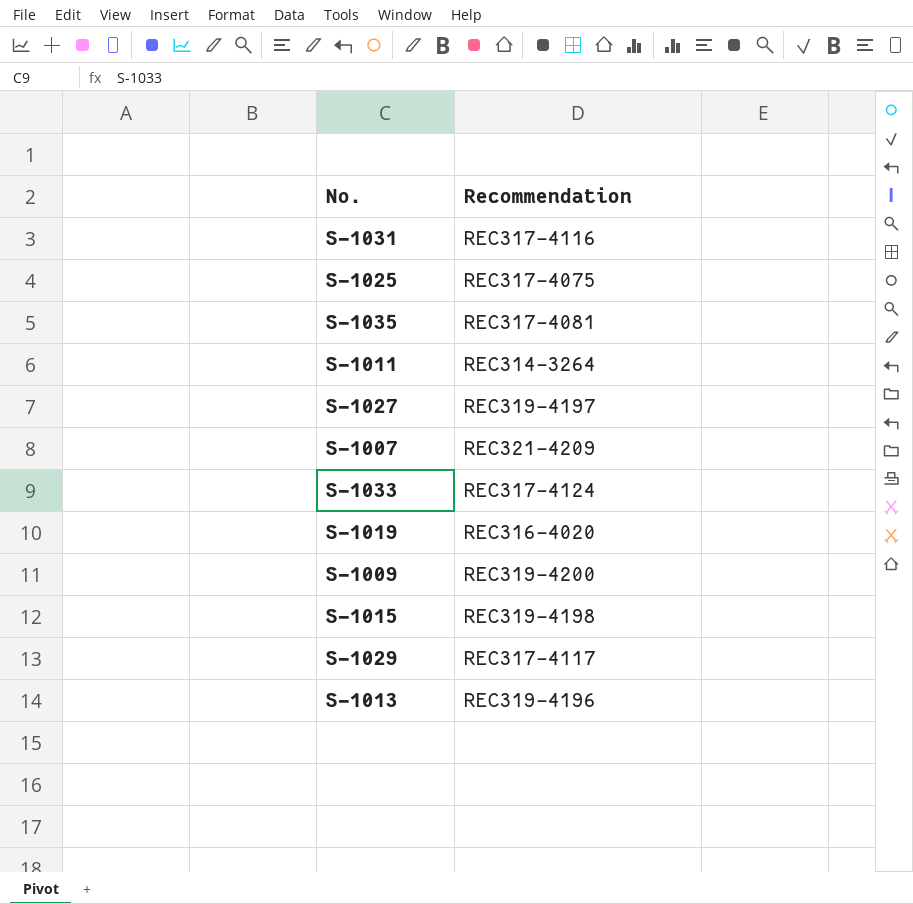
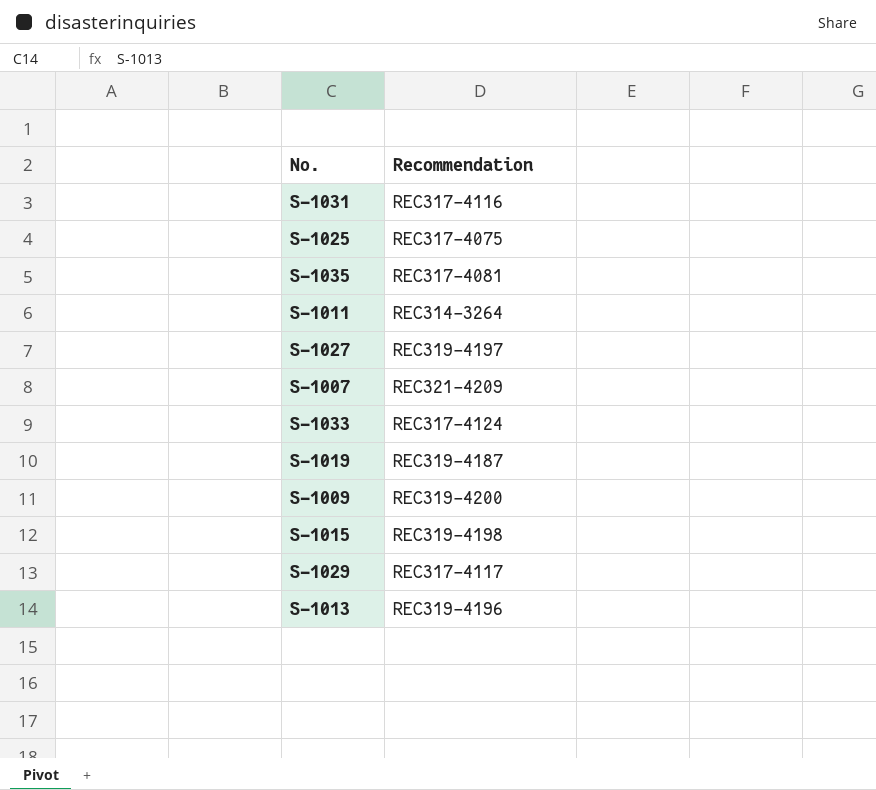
S-1019 | Recommendation: REC316-4020 -> REC319-4187

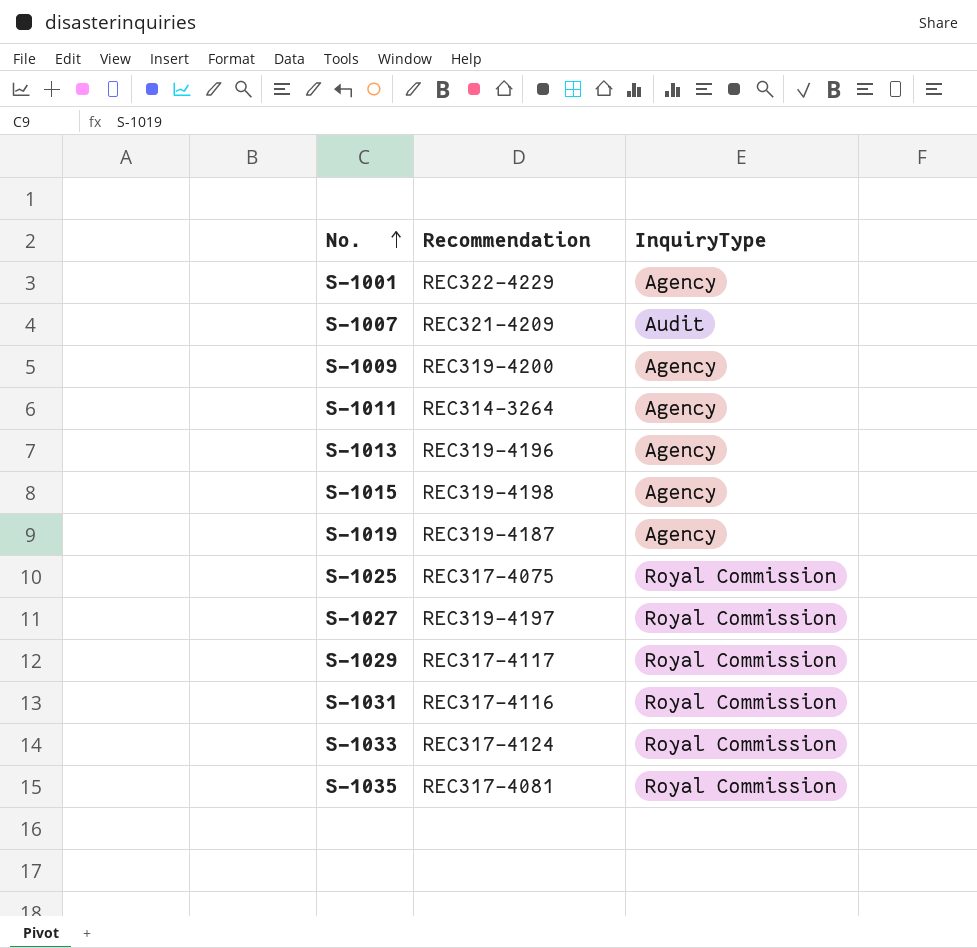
row order: none -> No. ascending
column InquiryType | position: none -> 3
row S-1001: none -> REC322-4229 | Agency

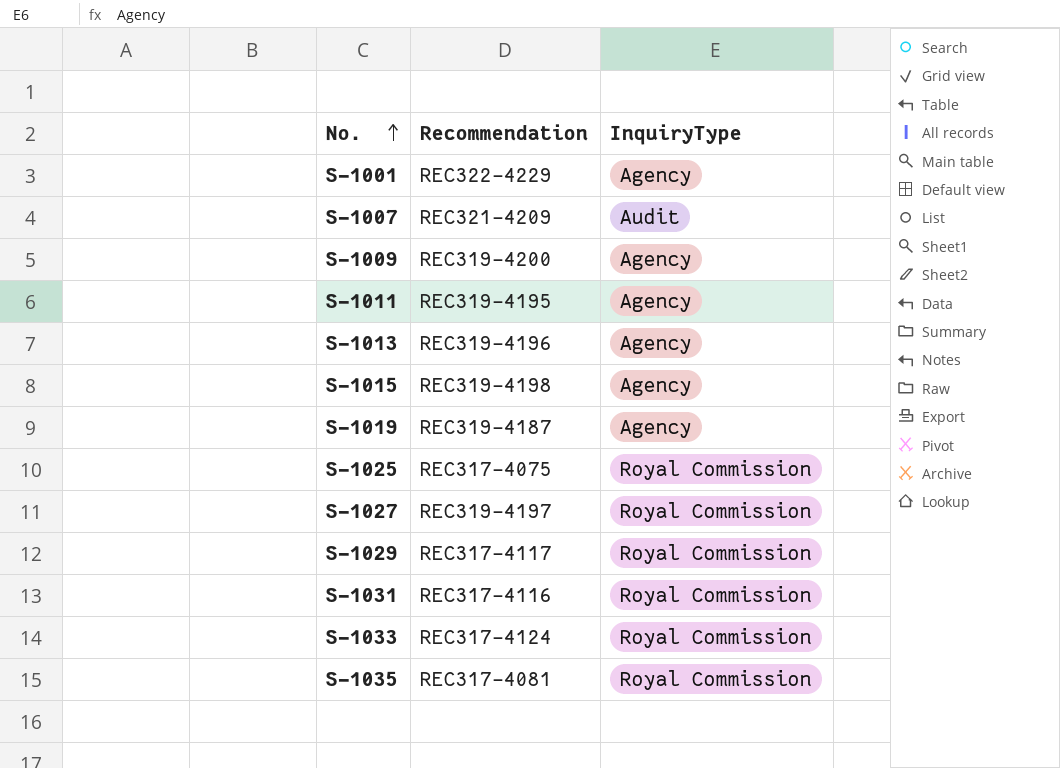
S-1011 | Recommendation: REC314-3264 -> REC319-4195

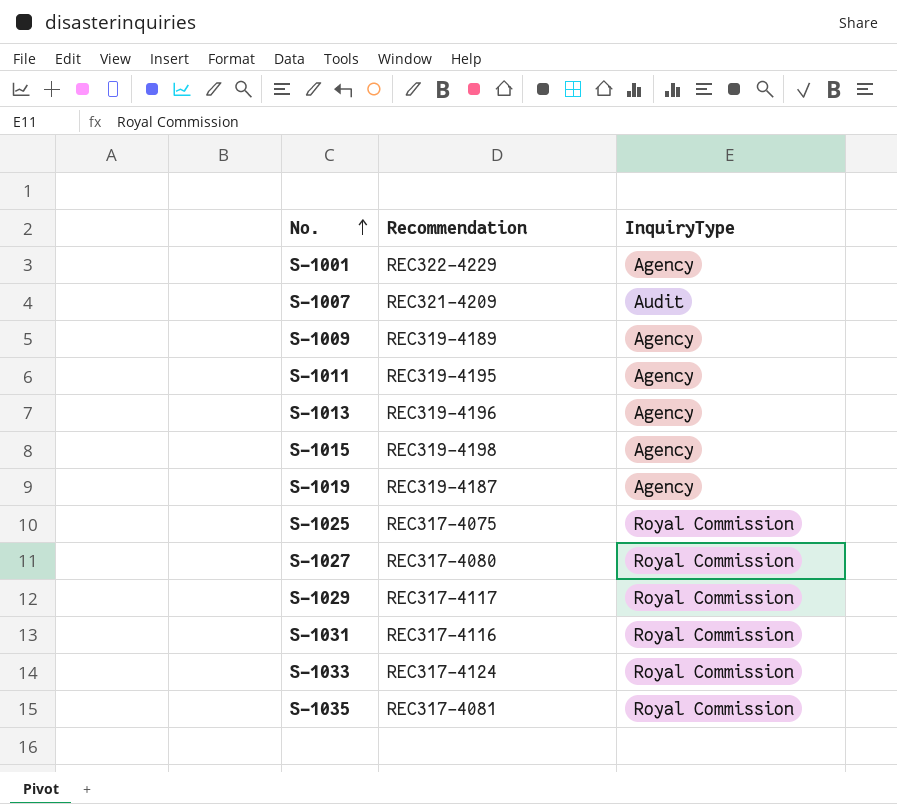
S-1009 | Recommendation: REC319-4200 -> REC319-4189
S-1027 | Recommendation: REC319-4197 -> REC317-4080

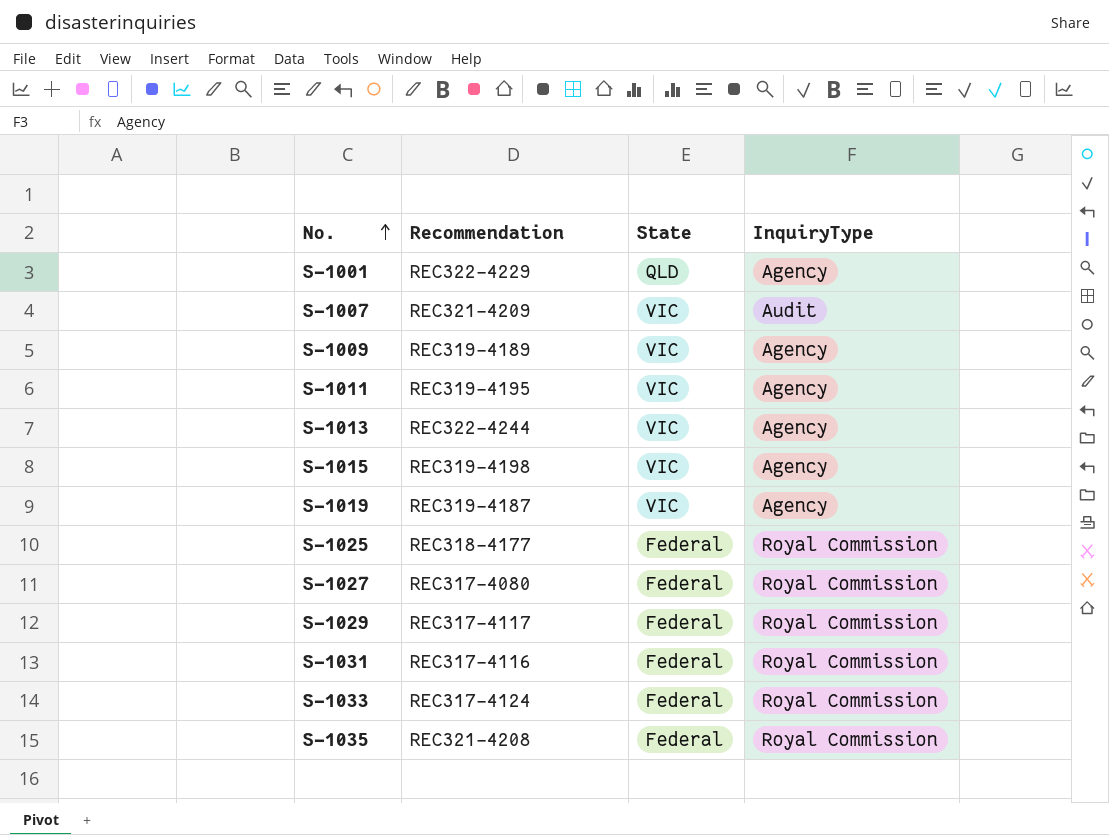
column State | position: none -> 3
S-1013 | Recommendation: REC319-4196 -> REC322-4244
S-1025 | Recommendation: REC317-4075 -> REC318-4177
S-1035 | Recommendation: REC317-4081 -> REC321-4208

